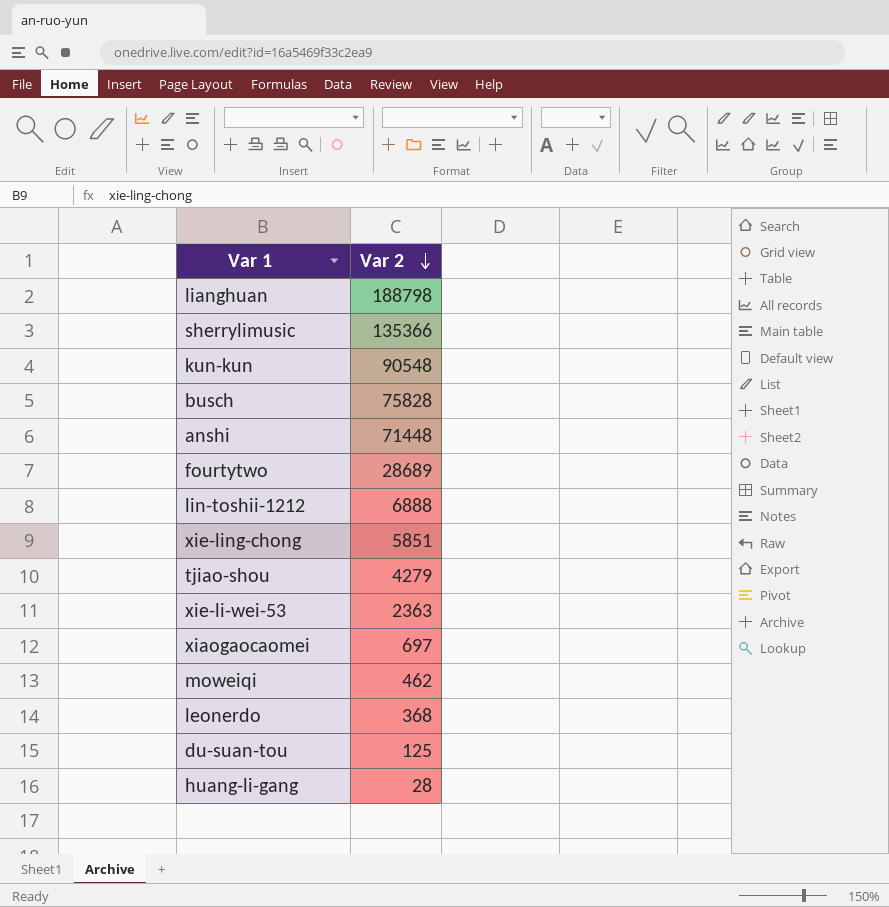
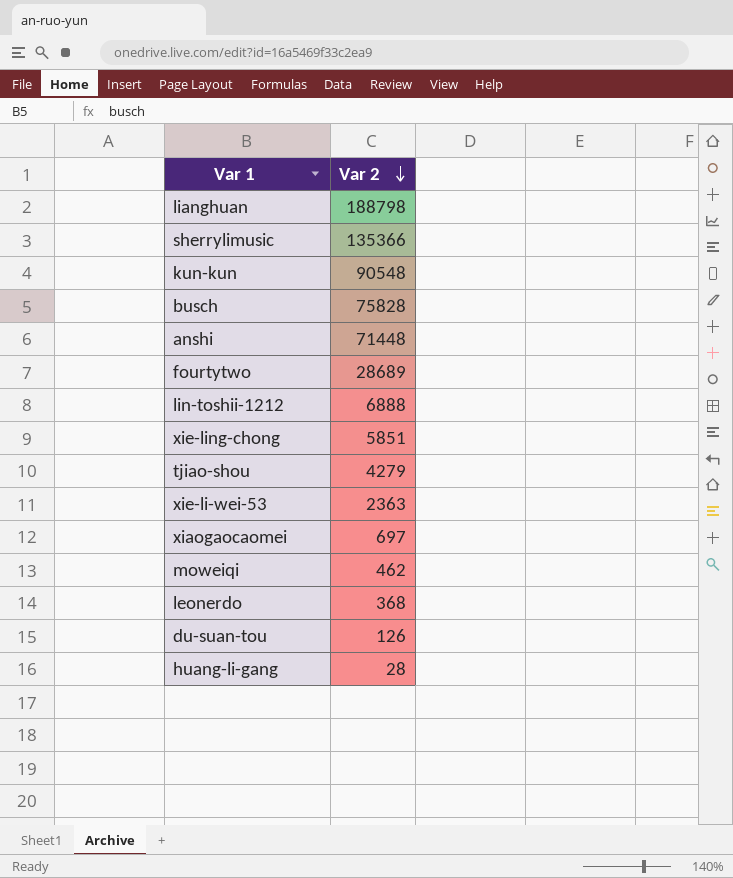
du-suan-tou | Var 2: 125 -> 126

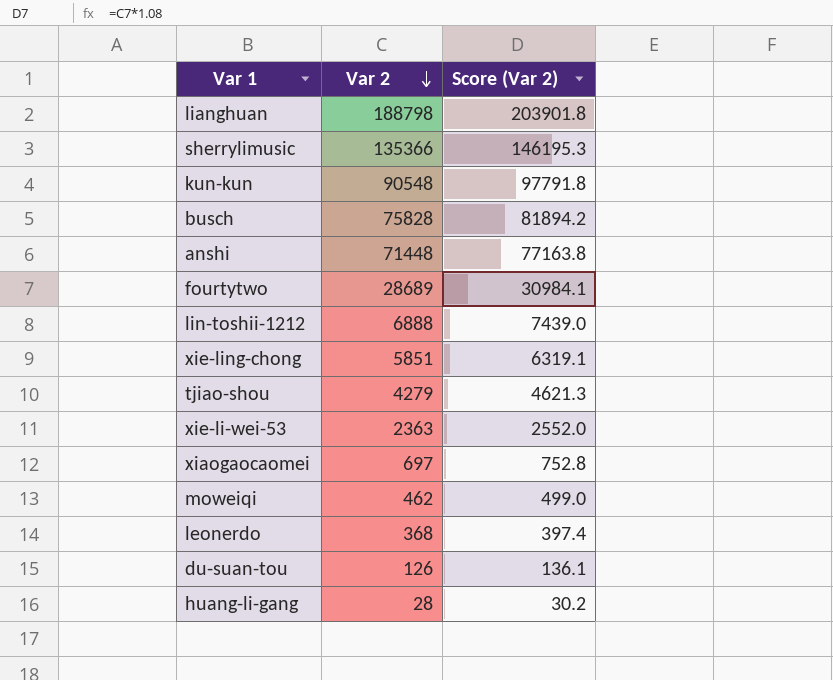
column Score (Var 2) | formula: none -> [Var 2] * 1.08

